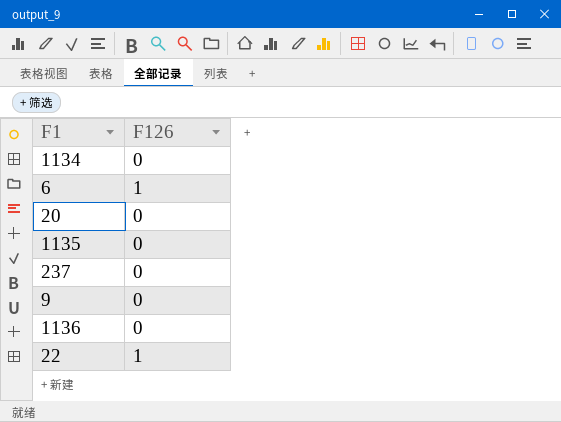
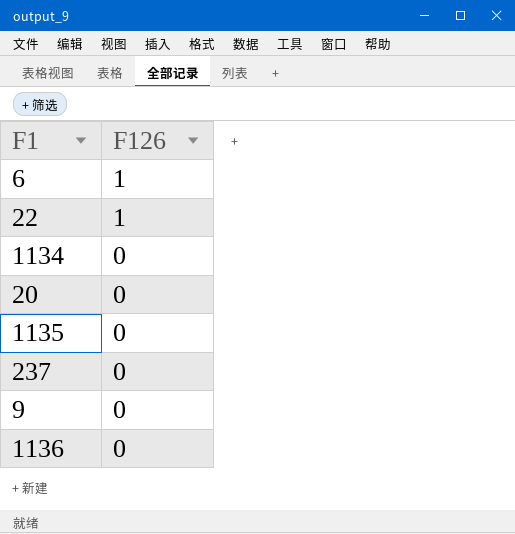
row order: none -> F126 descending

